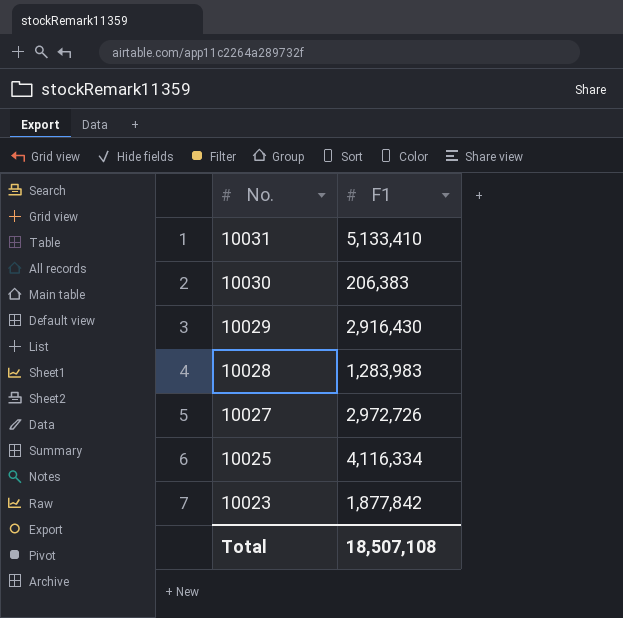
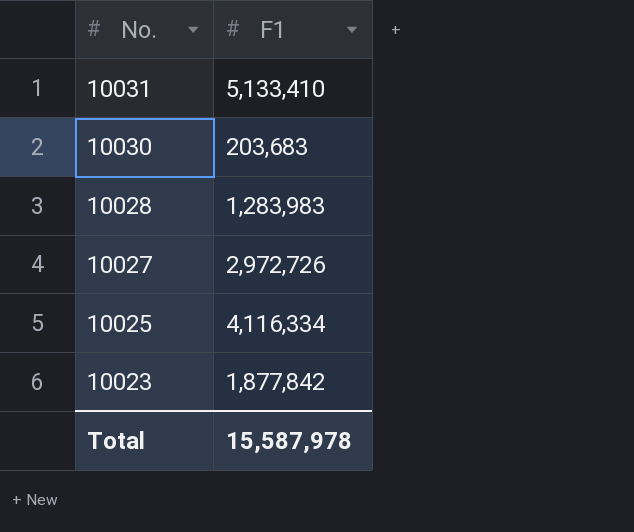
row 10029: 2,916,430 -> none
10030 | F1: 206,383 -> 203,683
Total | F1: 18,507,108 -> 15,587,978

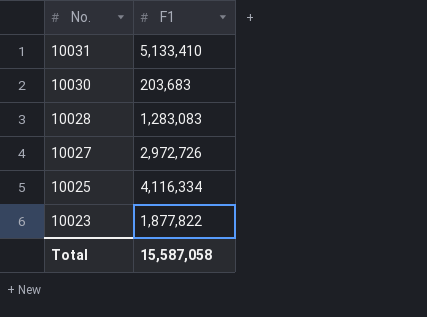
10028 | F1: 1,283,983 -> 1,283,083
10023 | F1: 1,877,842 -> 1,877,822
Total | F1: 15,587,978 -> 15,587,058

